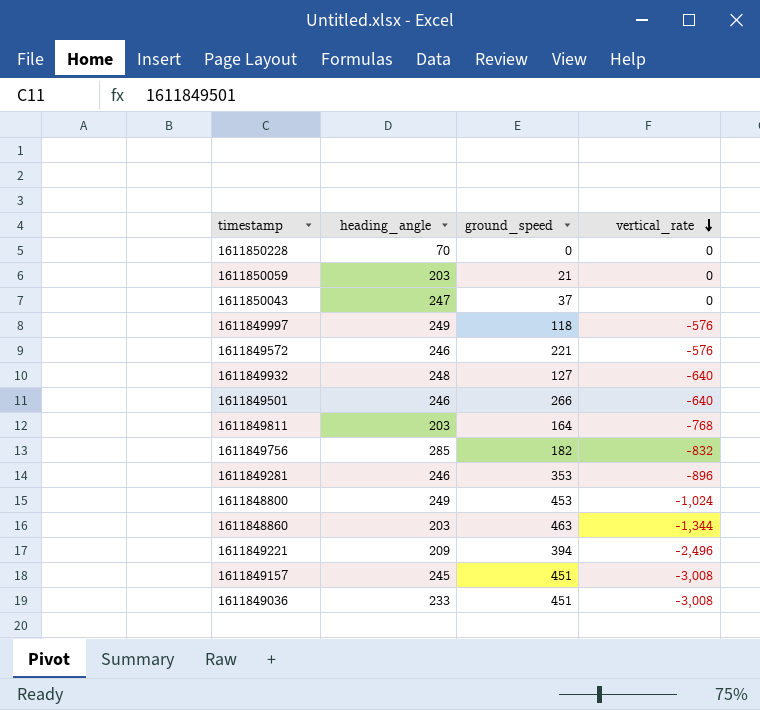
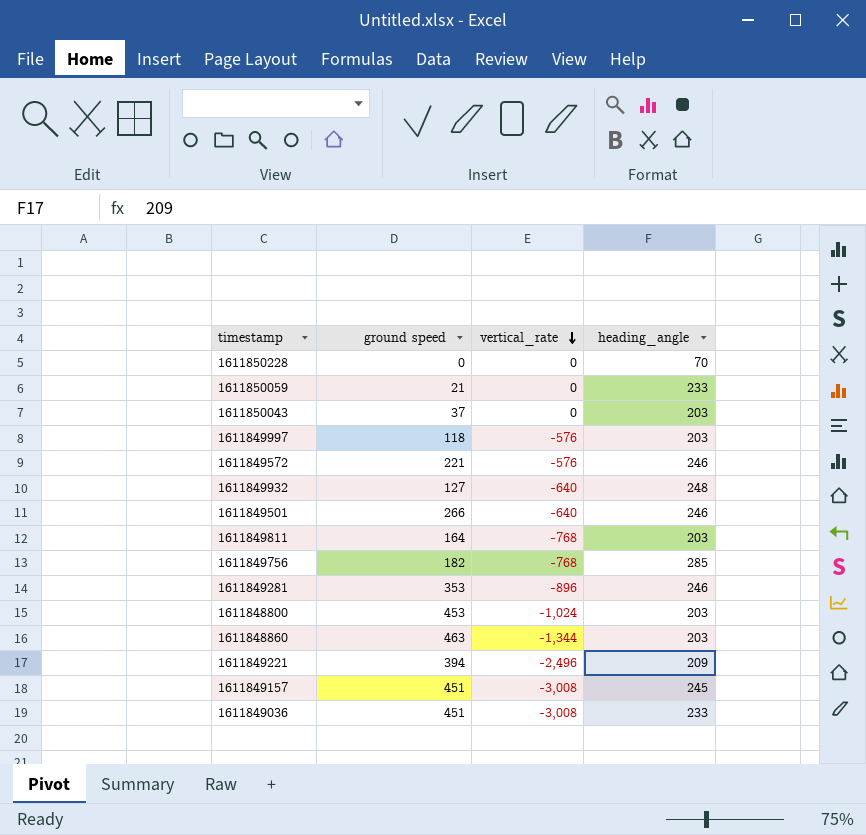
column name: ground_speed -> ground speed
column heading_angle | position: 2 -> 4
1611850059 | heading_angle: 203 -> 233
1611850043 | heading_angle: 247 -> 203
1611849997 | heading_angle: 249 -> 203
1611849756 | vertical_rate: -832 -> -768
1611848800 | heading_angle: 249 -> 203

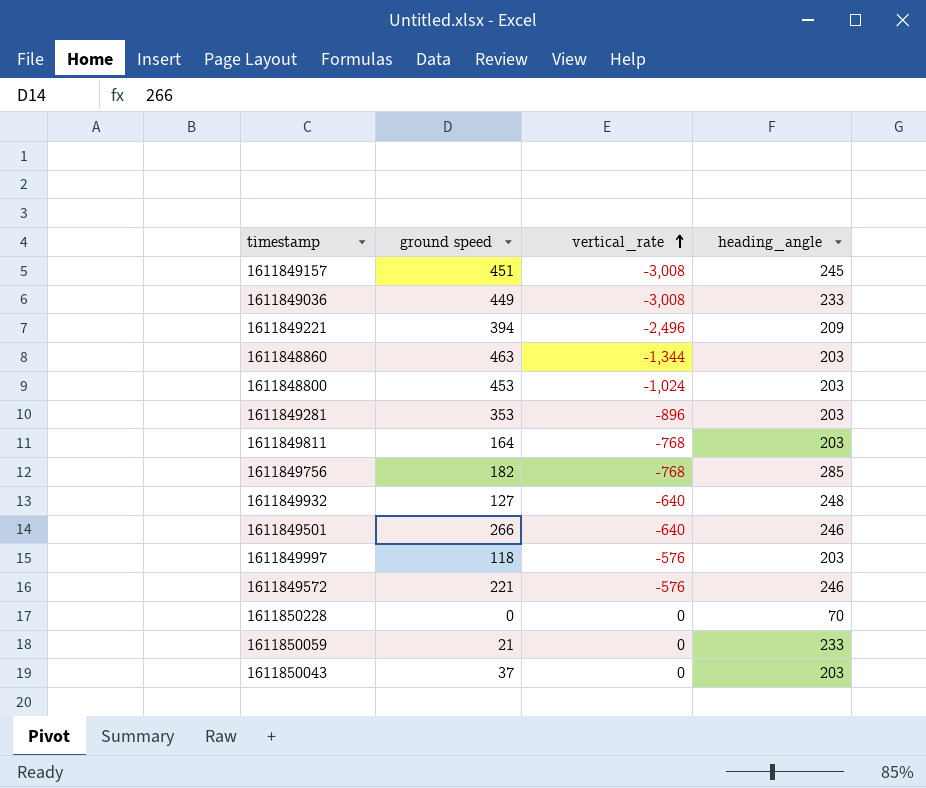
row order: vertical_rate descending -> vertical_rate ascending
1611849036 | ground speed: 451 -> 449
1611849281 | heading_angle: 246 -> 203

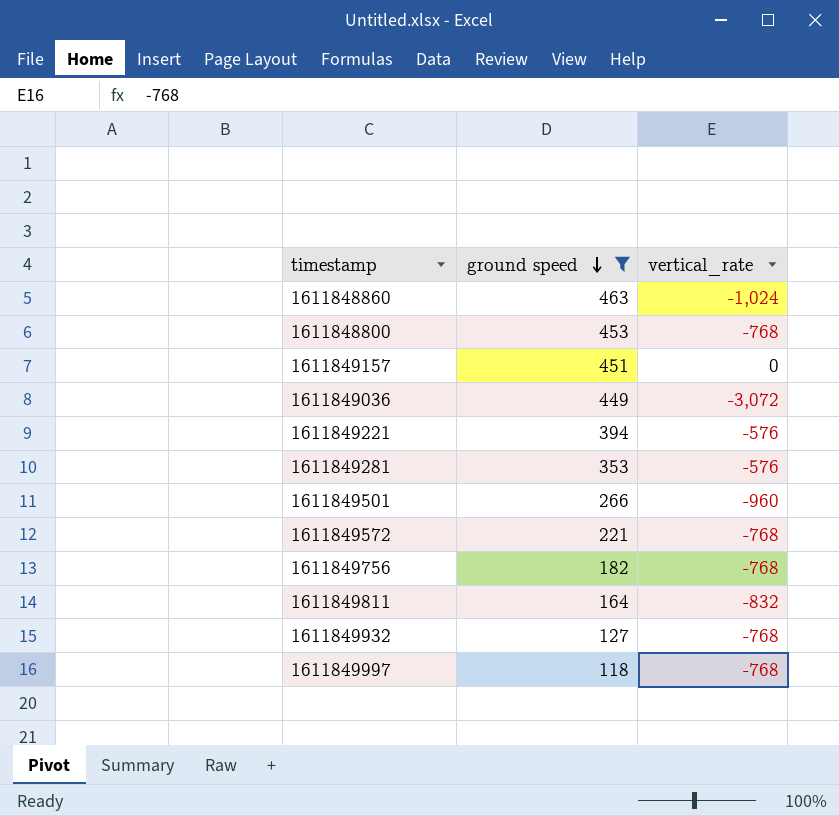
filter: none -> ground speed >= 118
row order: vertical_rate ascending -> ground speed descending
column heading_angle | position: 4 -> none
1611848860 | vertical_rate: -1,344 -> -1,024
1611848800 | vertical_rate: -1,024 -> -768
1611849157 | vertical_rate: -3,008 -> 0
1611849036 | vertical_rate: -3,008 -> -3,072
1611849221 | vertical_rate: -2,496 -> -576
1611849281 | vertical_rate: -896 -> -576
1611849501 | vertical_rate: -640 -> -960
1611849572 | vertical_rate: -576 -> -768
1611849811 | vertical_rate: -768 -> -832
1611849932 | vertical_rate: -640 -> -768
1611849997 | vertical_rate: -576 -> -768

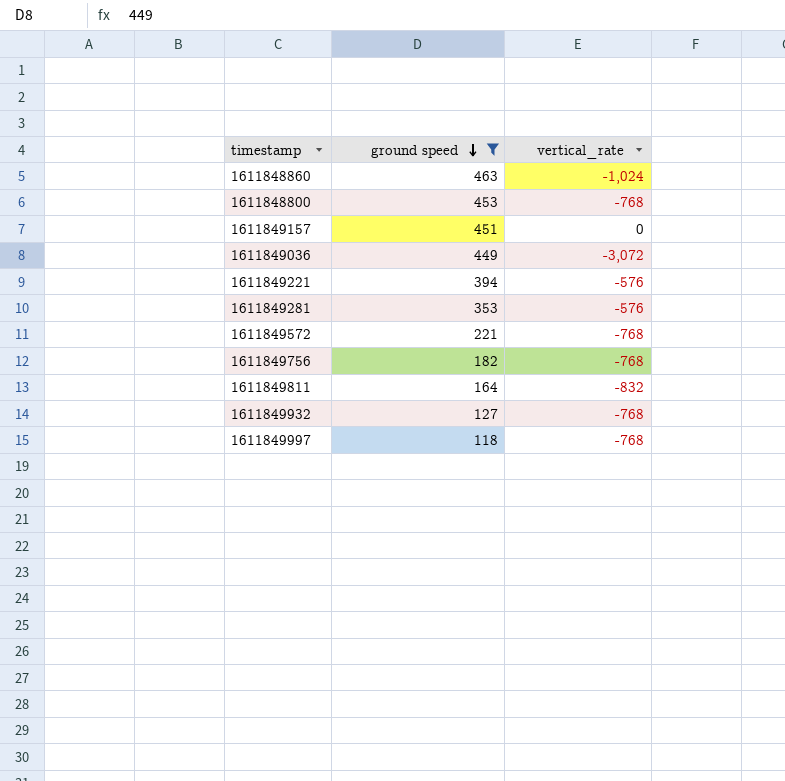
row 1611849501: 266 | -960 -> none

